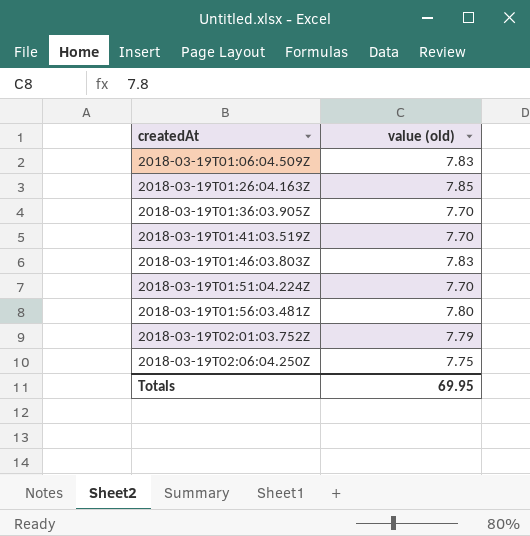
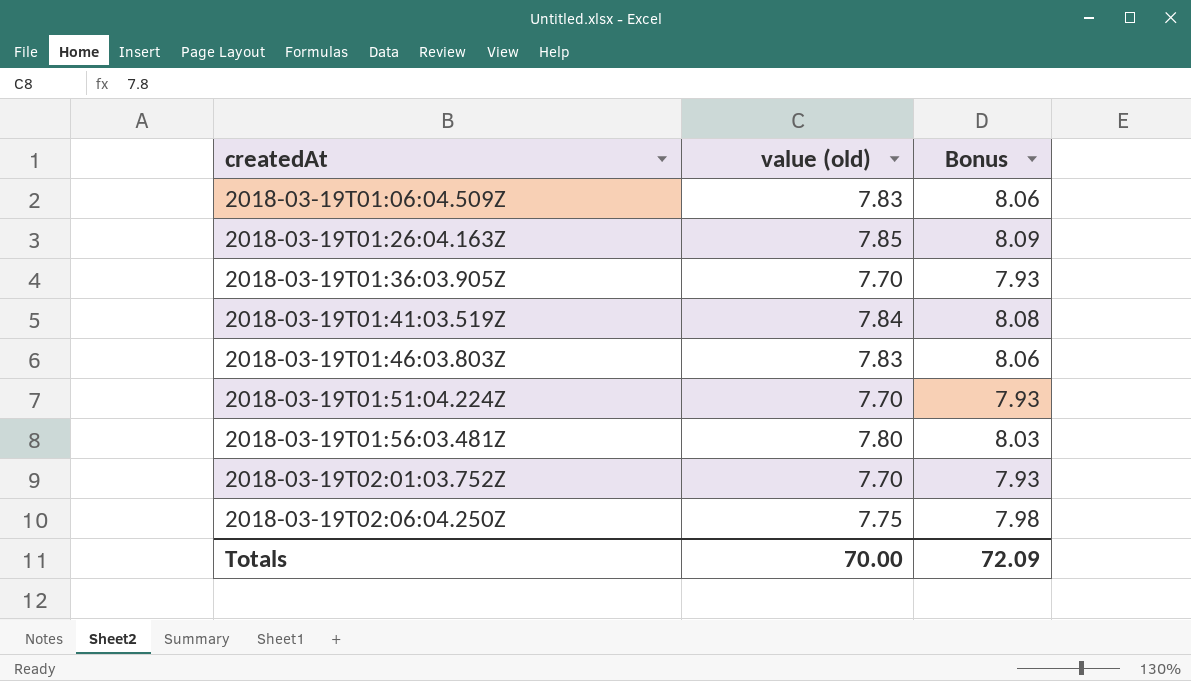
column Bonus | formula: none -> [value (old)] * 1.03
2018-03-19T01:41:03.519Z | value (old): 7.70 -> 7.84
2018-03-19T02:01:03.752Z | value (old): 7.79 -> 7.70
Totals | value (old): 69.95 -> 70.00

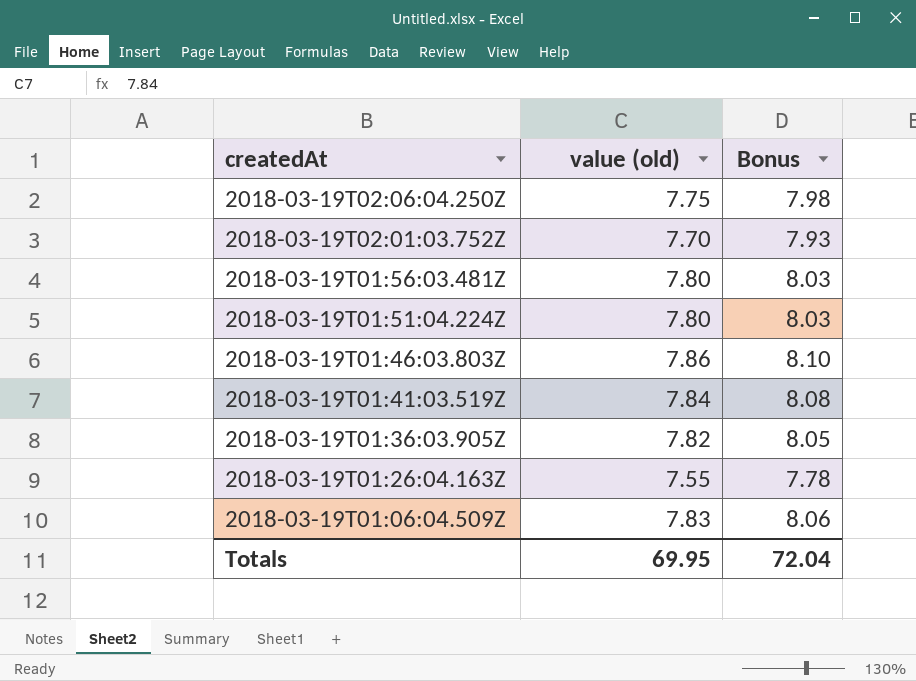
row order: createdAt ascending -> createdAt descending
2018-03-19T01:51:04.224Z | value (old): 7.70 -> 7.80
2018-03-19T01:51:04.224Z | Bonus: 7.93 -> 8.03
2018-03-19T01:46:03.803Z | value (old): 7.83 -> 7.86
2018-03-19T01:46:03.803Z | Bonus: 8.06 -> 8.10
2018-03-19T01:36:03.905Z | value (old): 7.70 -> 7.82
2018-03-19T01:36:03.905Z | Bonus: 7.93 -> 8.05
2018-03-19T01:26:04.163Z | value (old): 7.85 -> 7.55
2018-03-19T01:26:04.163Z | Bonus: 8.09 -> 7.78
Totals | value (old): 70.00 -> 69.95
Totals | Bonus: 72.09 -> 72.04

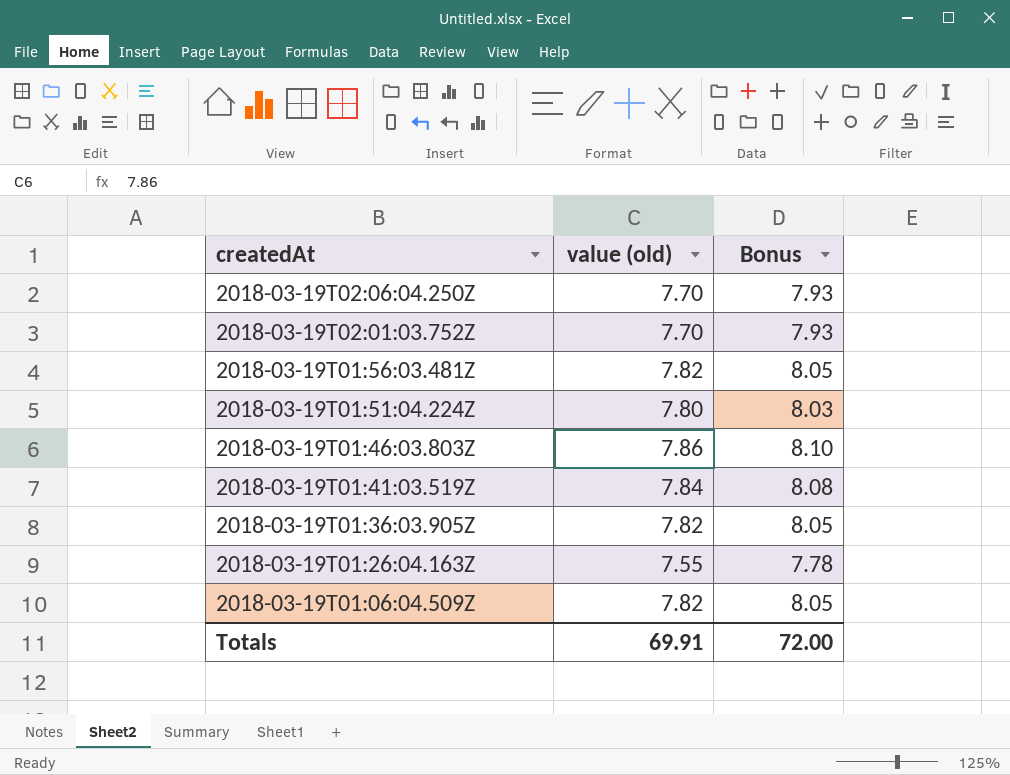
2018-03-19T02:06:04.250Z | value (old): 7.75 -> 7.70
2018-03-19T02:06:04.250Z | Bonus: 7.98 -> 7.93
2018-03-19T01:56:03.481Z | value (old): 7.80 -> 7.82
2018-03-19T01:56:03.481Z | Bonus: 8.03 -> 8.05
2018-03-19T01:06:04.509Z | value (old): 7.83 -> 7.82
2018-03-19T01:06:04.509Z | Bonus: 8.06 -> 8.05
Totals | value (old): 69.95 -> 69.91
Totals | Bonus: 72.04 -> 72.00

